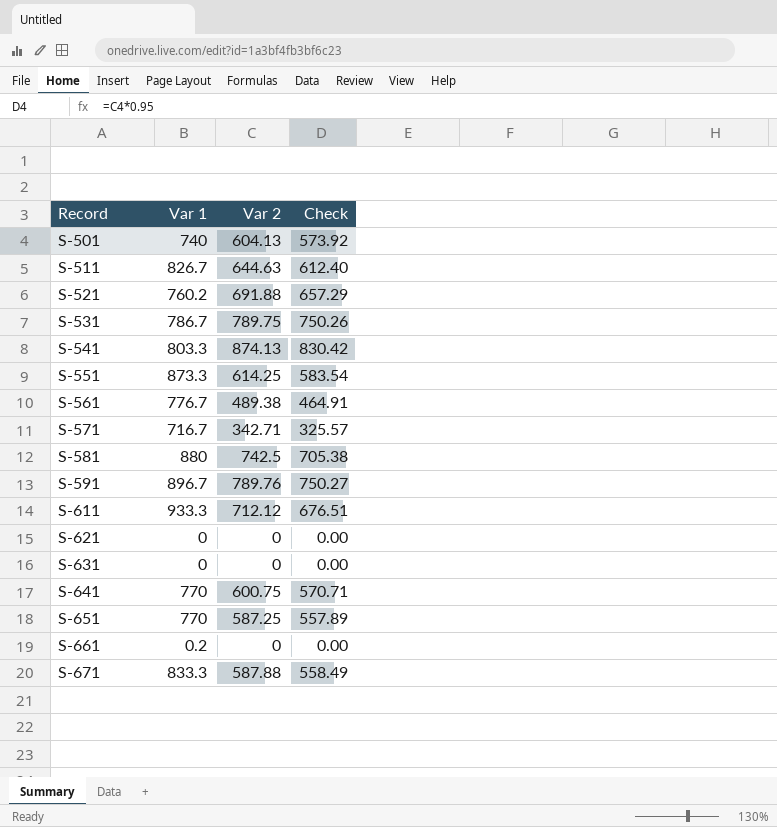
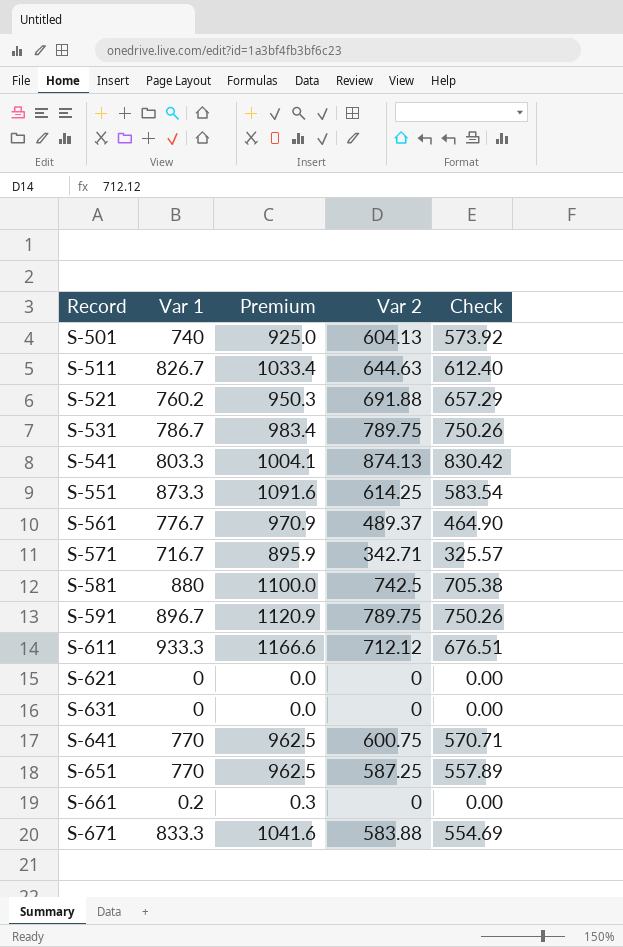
column Premium | formula: none -> [Var 1] * 1.25
S-561 | Var 2: 489.38 -> 489.37
S-561 | Check: 464.91 -> 464.90
S-591 | Var 2: 789.76 -> 789.75
S-591 | Check: 750.27 -> 750.26
S-671 | Var 2: 587.88 -> 583.88
S-671 | Check: 558.49 -> 554.69

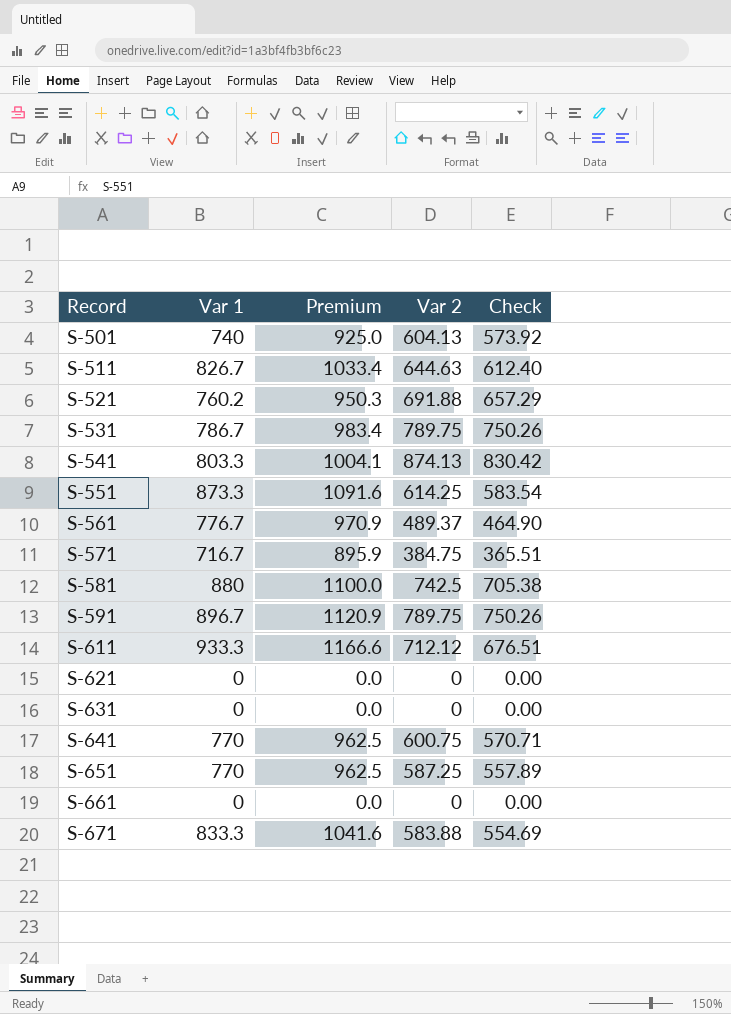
S-571 | Var 2: 342.71 -> 384.75
S-571 | Check: 325.57 -> 365.51
S-661 | Var 1: 0.2 -> 0
S-661 | Premium: 0.3 -> 0.0

